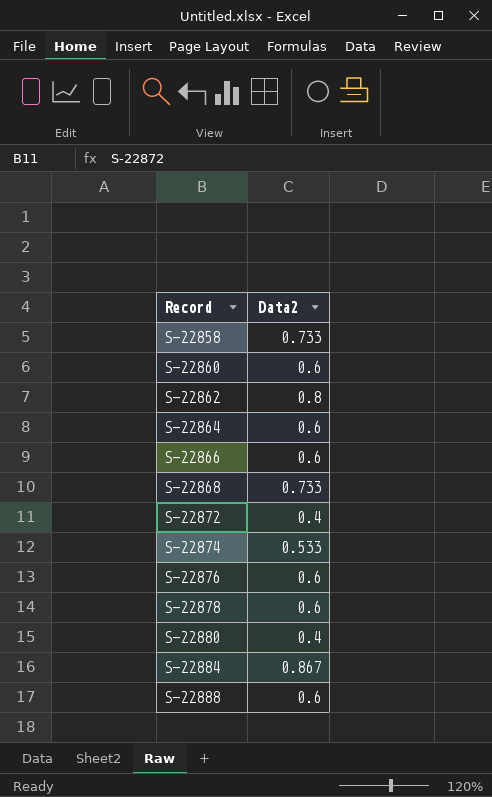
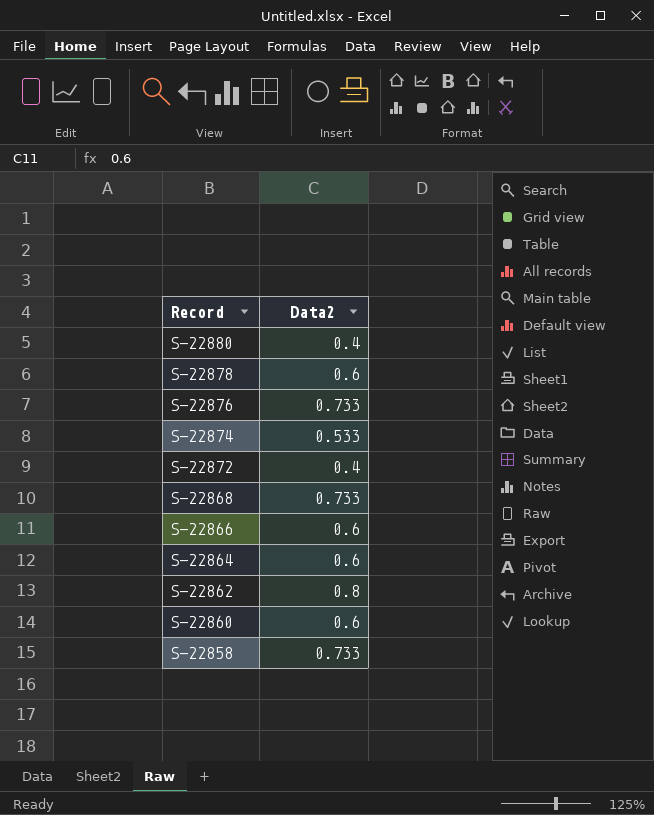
row order: Record ascending -> Record descending
row S-22884: 0.867 -> none
row S-22888: 0.6 -> none
S-22876 | Data2: 0.6 -> 0.733

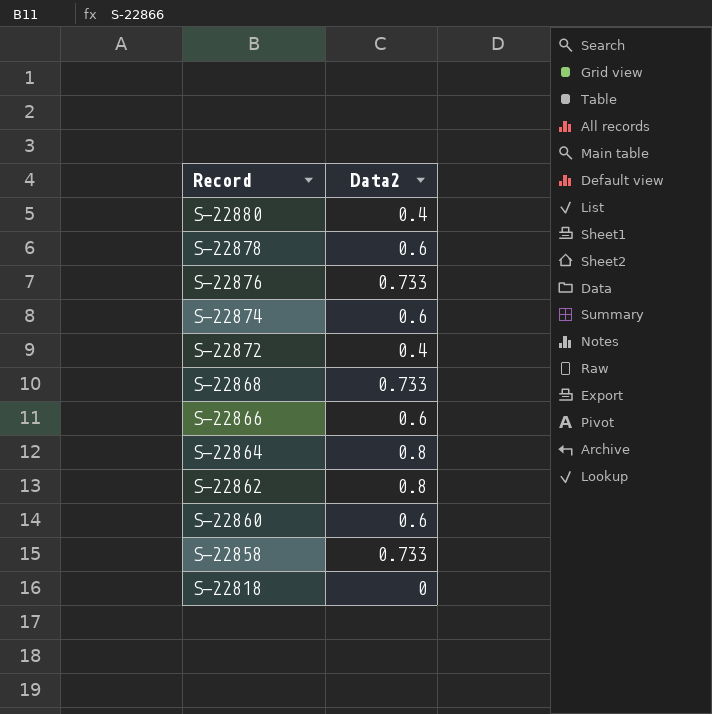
S-22874 | Data2: 0.533 -> 0.6
S-22864 | Data2: 0.6 -> 0.8
row S-22818: none -> 0

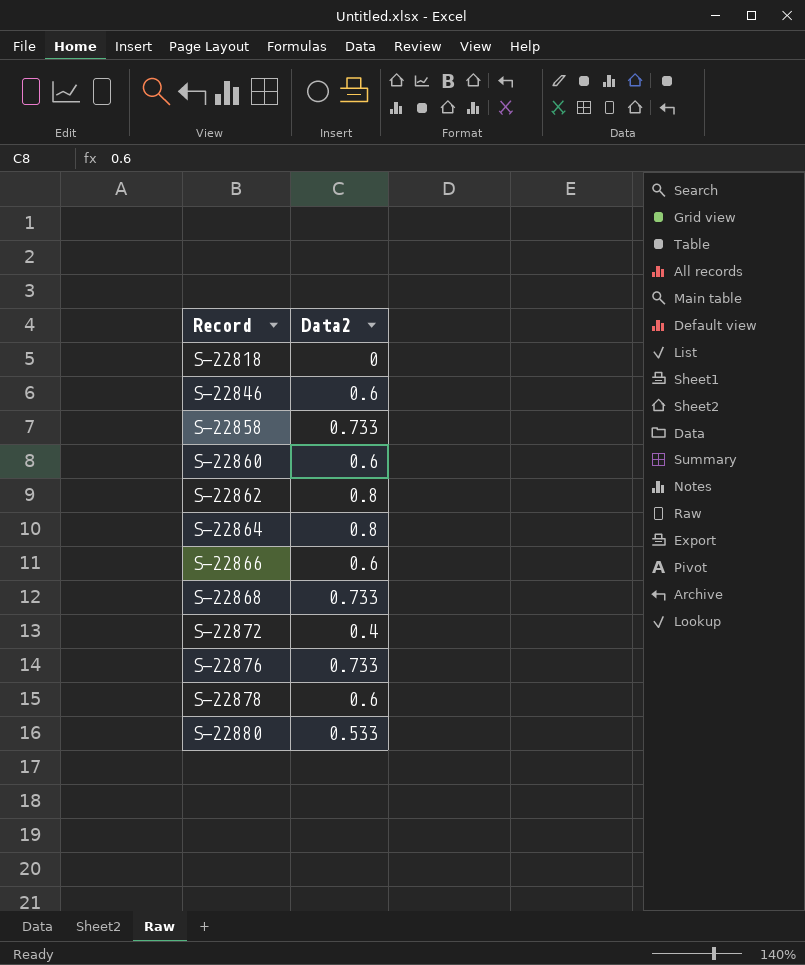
row order: Record descending -> Record ascending
row S-22874: 0.6 -> none
row S-22846: none -> 0.6
S-22880 | Data2: 0.4 -> 0.533

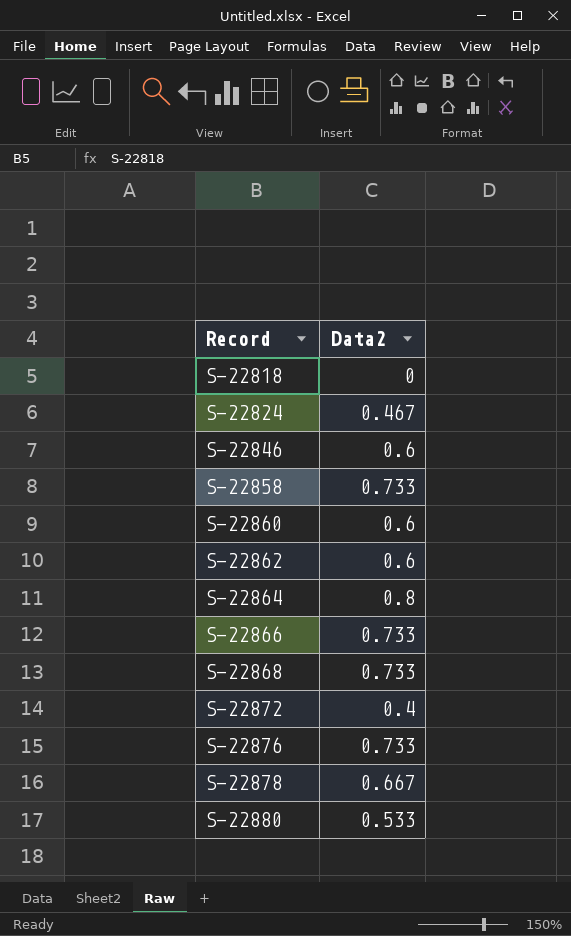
row S-22824: none -> 0.467
S-22862 | Data2: 0.8 -> 0.6
S-22866 | Data2: 0.6 -> 0.733
S-22878 | Data2: 0.6 -> 0.667

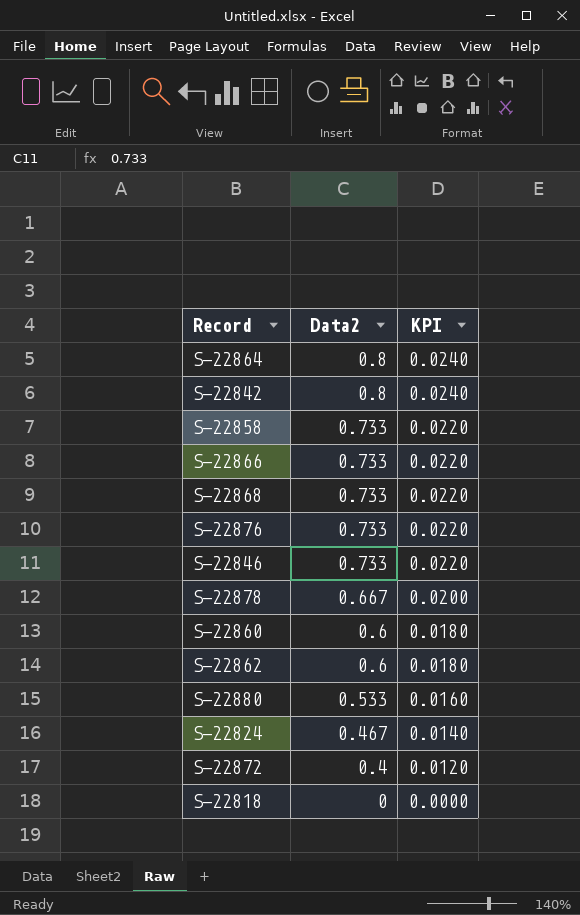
row order: Record ascending -> Data2 descending
column KPI | formula: none -> [Data2] * 0.03
row S-22842: none -> 0.8 | 0.0240
S-22846 | Data2: 0.6 -> 0.733

